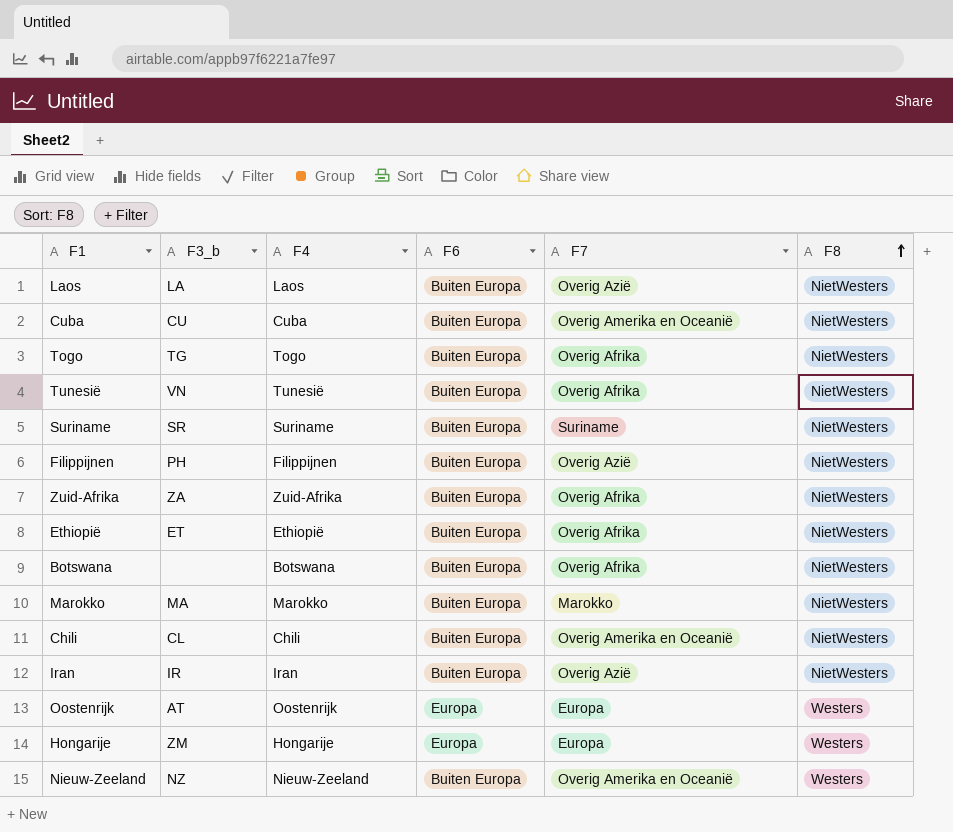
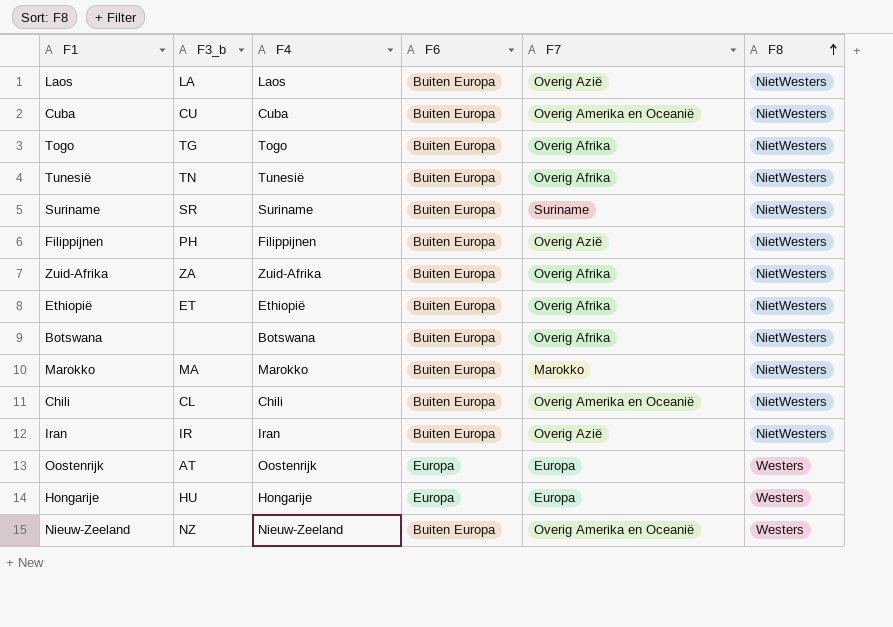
Tunesië | F3_b: VN -> TN
Hongarije | F3_b: ZM -> HU

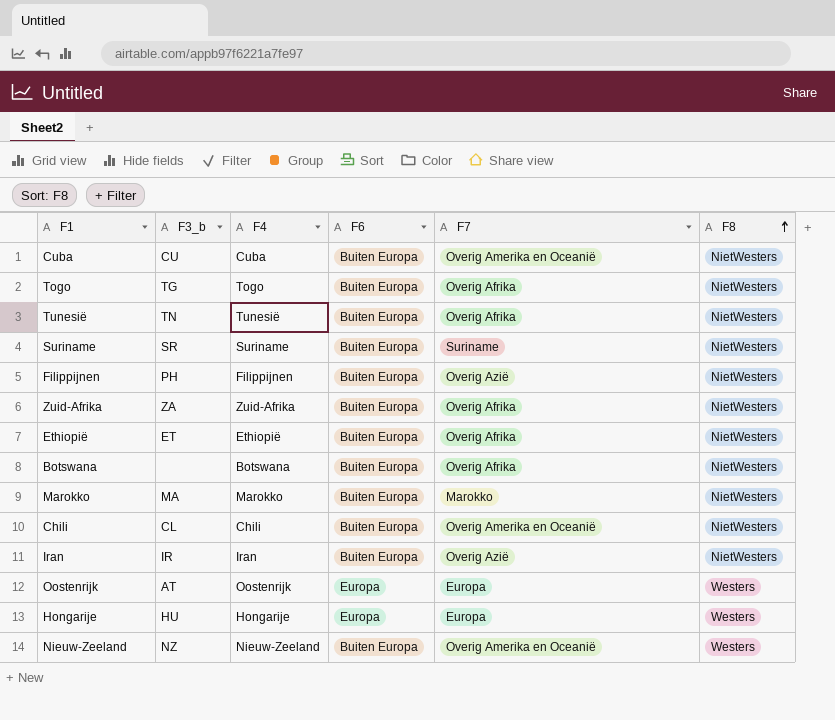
row Laos: LA | Laos | Buiten Europa | Overig Azië | NietWesters -> none

